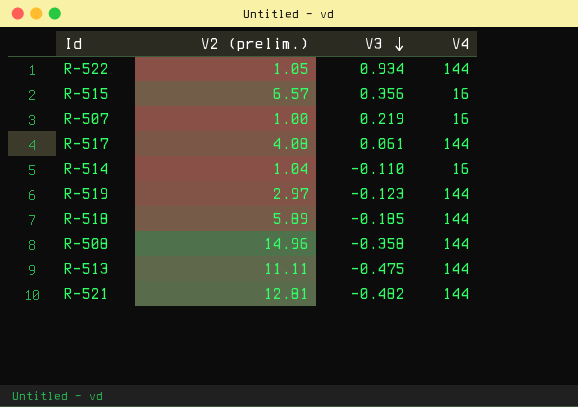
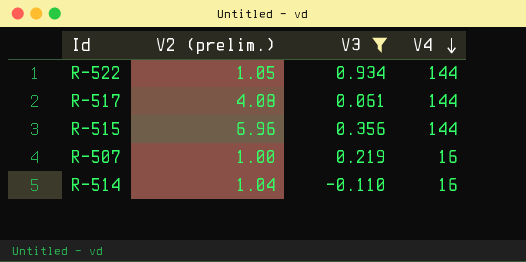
filter: none -> V3 >= -0.110
row order: V3 descending -> V4 descending
R-515 | V2 (prelim.): 6.57 -> 6.96
R-515 | V4: 16 -> 144

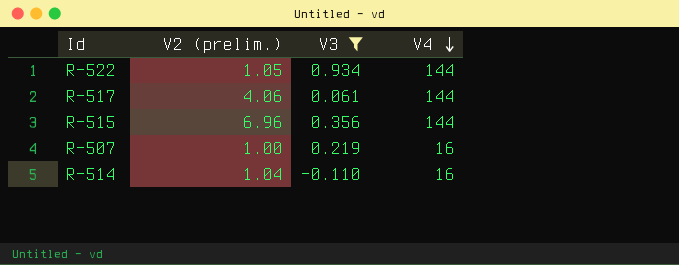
R-517 | V2 (prelim.): 4.08 -> 4.06

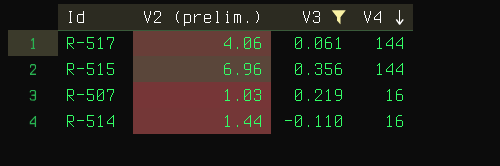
row R-522: 1.05 | 0.934 | 144 -> none
R-507 | V2 (prelim.): 1.00 -> 1.03
R-514 | V2 (prelim.): 1.04 -> 1.44

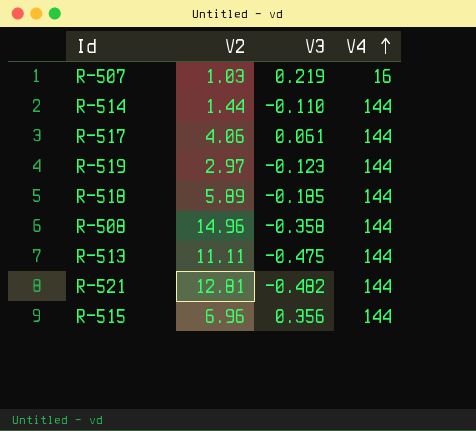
filter: V3 >= -0.110 -> none
row order: V4 descending -> V4 ascending
column name: V2 (prelim.) -> V2
R-514 | V4: 16 -> 144

